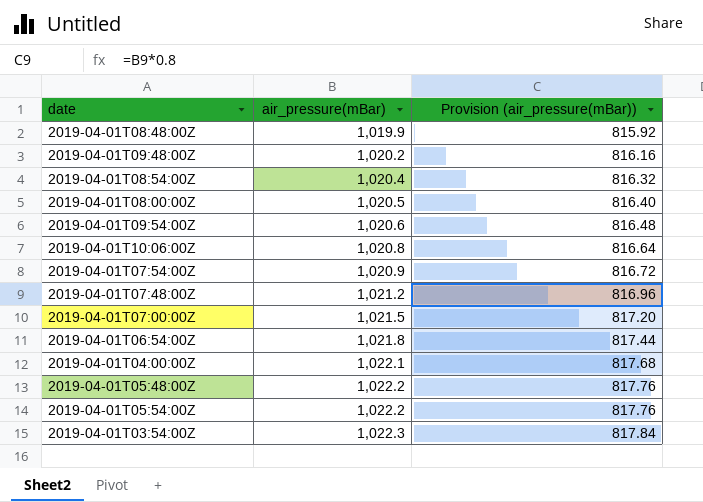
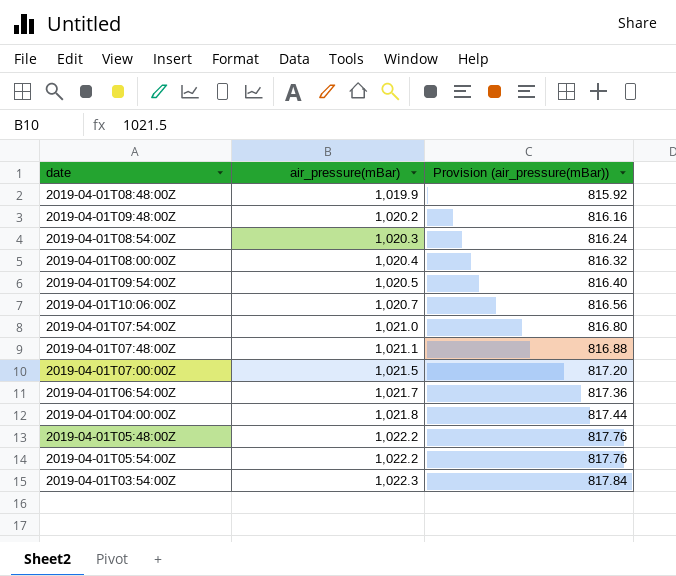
2019-04-01T08:54:00Z | air_pressure(mBar): 1,020.4 -> 1,020.3
2019-04-01T08:54:00Z | Provision (air_pressure(mBar)): 816.32 -> 816.24
2019-04-01T08:00:00Z | air_pressure(mBar): 1,020.5 -> 1,020.4
2019-04-01T08:00:00Z | Provision (air_pressure(mBar)): 816.40 -> 816.32
2019-04-01T09:54:00Z | air_pressure(mBar): 1,020.6 -> 1,020.5
2019-04-01T09:54:00Z | Provision (air_pressure(mBar)): 816.48 -> 816.40
2019-04-01T10:06:00Z | air_pressure(mBar): 1,020.8 -> 1,020.7
2019-04-01T10:06:00Z | Provision (air_pressure(mBar)): 816.64 -> 816.56
2019-04-01T07:54:00Z | air_pressure(mBar): 1,020.9 -> 1,021.0
2019-04-01T07:54:00Z | Provision (air_pressure(mBar)): 816.72 -> 816.80
2019-04-01T07:48:00Z | air_pressure(mBar): 1,021.2 -> 1,021.1
2019-04-01T07:48:00Z | Provision (air_pressure(mBar)): 816.96 -> 816.88
2019-04-01T06:54:00Z | air_pressure(mBar): 1,021.8 -> 1,021.7
2019-04-01T06:54:00Z | Provision (air_pressure(mBar)): 817.44 -> 817.36
2019-04-01T04:00:00Z | air_pressure(mBar): 1,022.1 -> 1,021.8
2019-04-01T04:00:00Z | Provision (air_pressure(mBar)): 817.68 -> 817.44

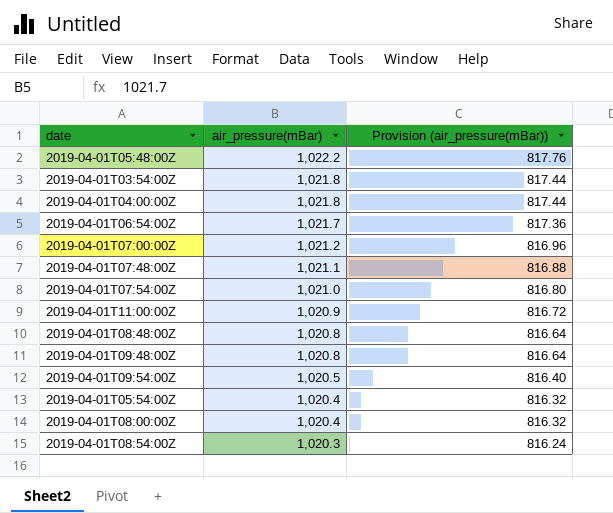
row order: air_pressure(mBar) ascending -> air_pressure(mBar) descending
row 2019-04-01T10:06:00Z: 1,020.7 | 816.56 -> none
2019-04-01T03:54:00Z | air_pressure(mBar): 1,022.3 -> 1,021.8
2019-04-01T03:54:00Z | Provision (air_pressure(mBar)): 817.84 -> 817.44
2019-04-01T07:00:00Z | air_pressure(mBar): 1,021.5 -> 1,021.2
2019-04-01T07:00:00Z | Provision (air_pressure(mBar)): 817.20 -> 816.96
row 2019-04-01T11:00:00Z: none -> 1,020.9 | 816.72
2019-04-01T08:48:00Z | air_pressure(mBar): 1,019.9 -> 1,020.8
2019-04-01T08:48:00Z | Provision (air_pressure(mBar)): 815.92 -> 816.64
2019-04-01T09:48:00Z | air_pressure(mBar): 1,020.2 -> 1,020.8
2019-04-01T09:48:00Z | Provision (air_pressure(mBar)): 816.16 -> 816.64
2019-04-01T05:54:00Z | air_pressure(mBar): 1,022.2 -> 1,020.4
2019-04-01T05:54:00Z | Provision (air_pressure(mBar)): 817.76 -> 816.32

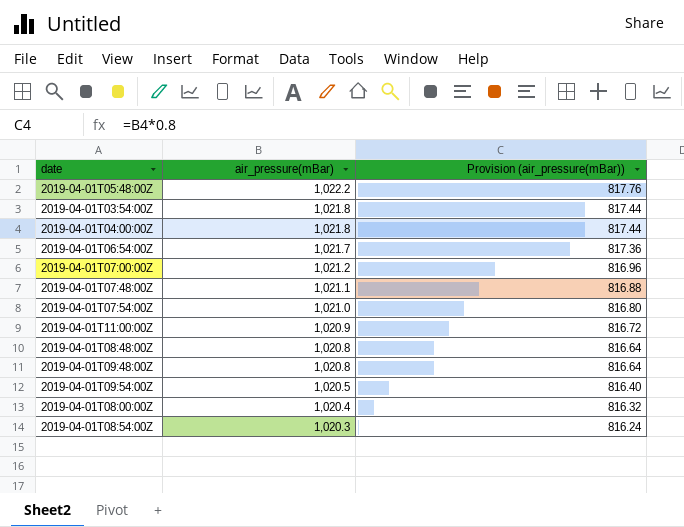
row 2019-04-01T05:54:00Z: 1,020.4 | 816.32 -> none

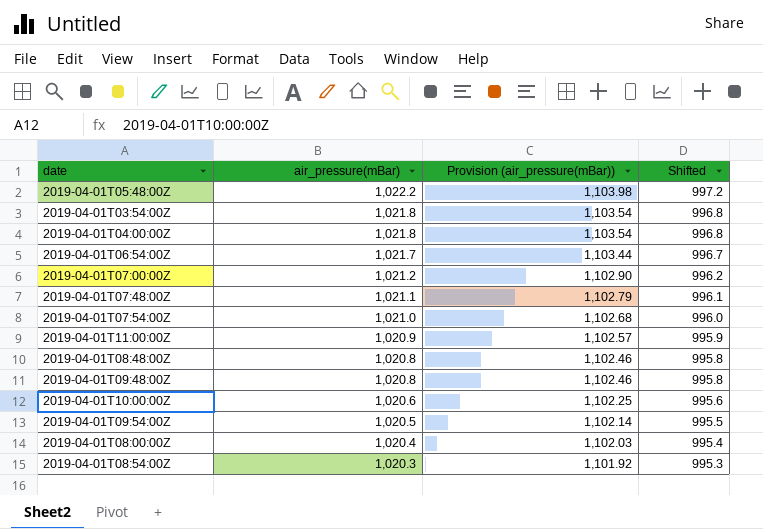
column Provision (air_pressure(mBar)) | formula: [air_pressure(mBar)] * 0.8 -> [air_pressure(mBar)] * 1.08
column Shifted | formula: none -> [air_pressure(mBar)] - 25
row 2019-04-01T10:00:00Z: none -> 1,020.6 | 1,102.25 | 995.6

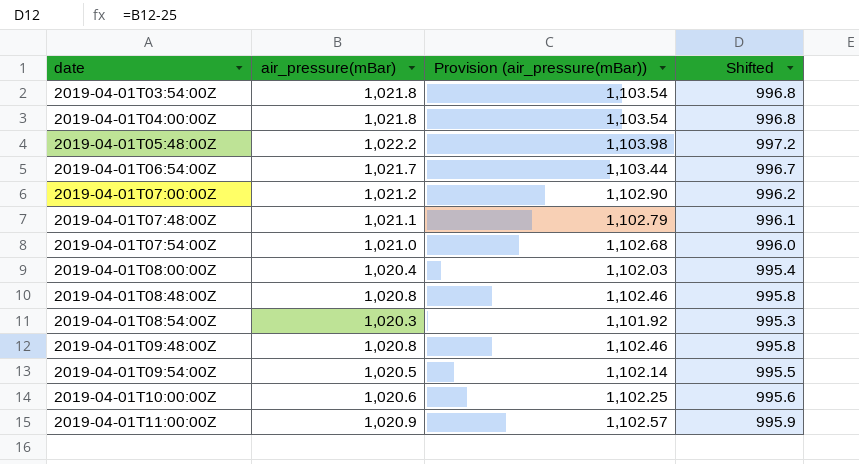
row order: air_pressure(mBar) descending -> date ascending

